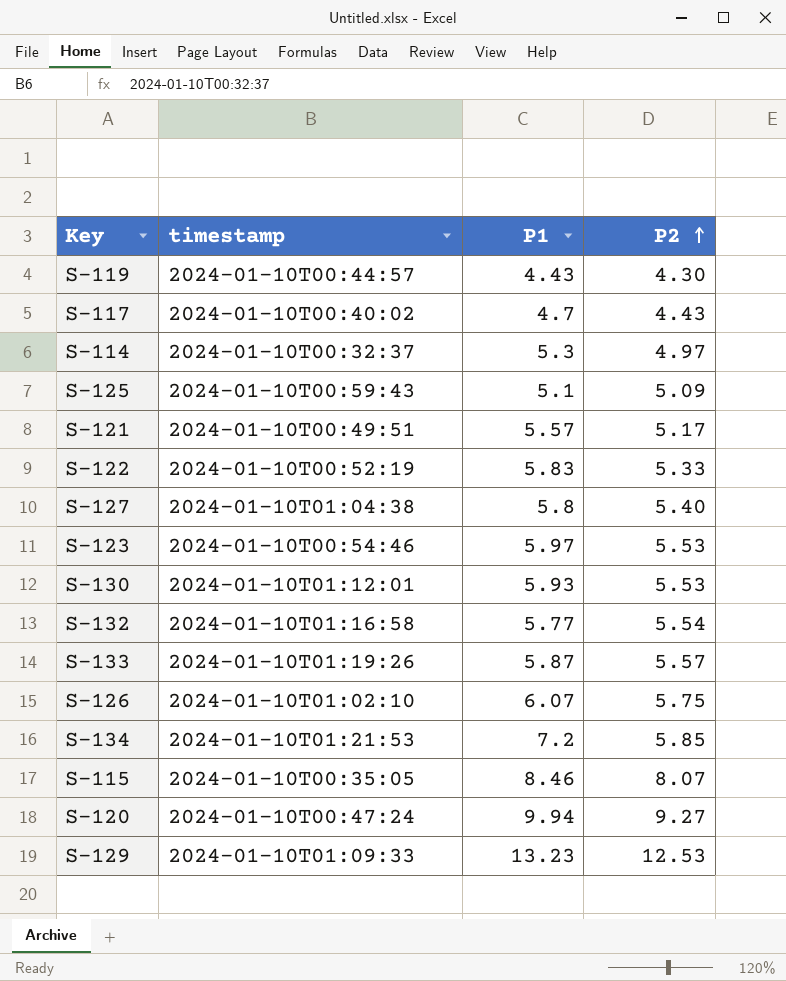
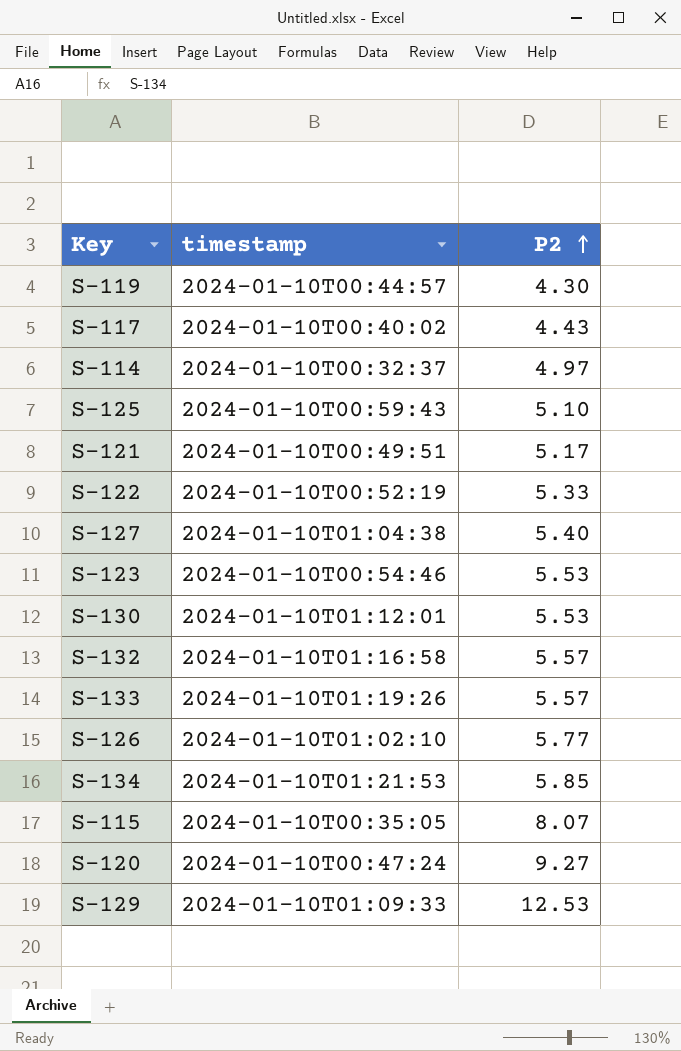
column P1 | position: 3 -> none
S-125 | P2: 5.09 -> 5.10
S-132 | P2: 5.54 -> 5.57
S-126 | P2: 5.75 -> 5.77

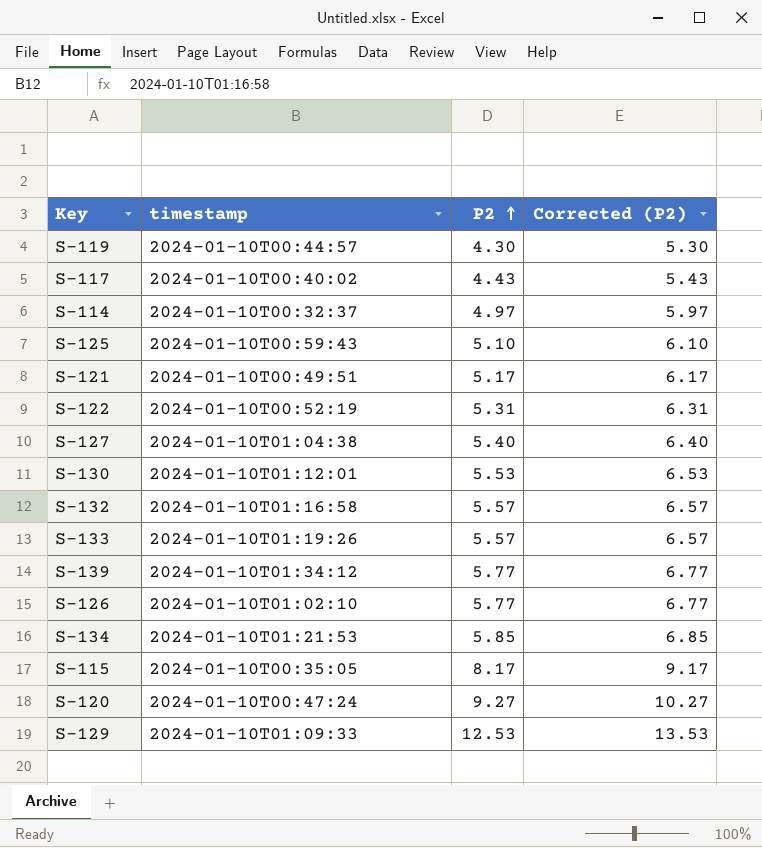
column Corrected (P2) | formula: none -> [P2] + 1
row S-123: 2024-01-10T00:54:46 | 5.53 -> none
S-122 | P2: 5.33 -> 5.31
row S-139: none -> 2024-01-10T01:34:12 | 5.77 | 6.77
S-115 | P2: 8.07 -> 8.17

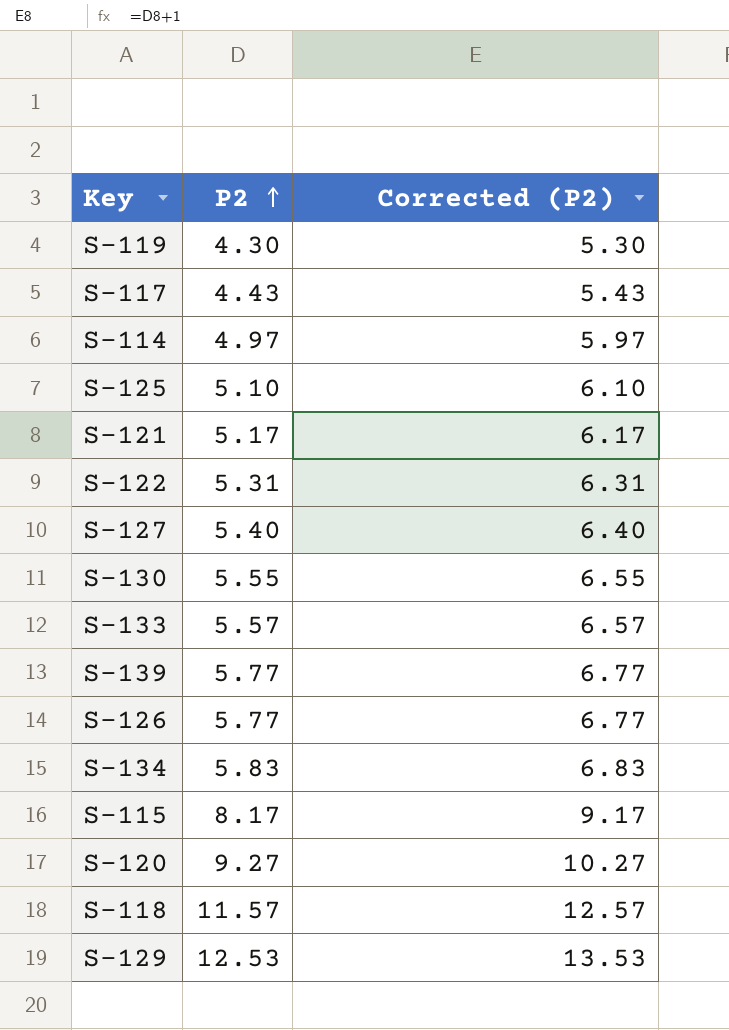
column timestamp | position: 2 -> none
row S-132: 2024-01-10T01:16:58 | 5.57 | 6.57 -> none
S-130 | P2: 5.53 -> 5.55
S-130 | Corrected (P2): 6.53 -> 6.55
S-134 | P2: 5.85 -> 5.83
S-134 | Corrected (P2): 6.85 -> 6.83
row S-118: none -> 11.57 | 12.57

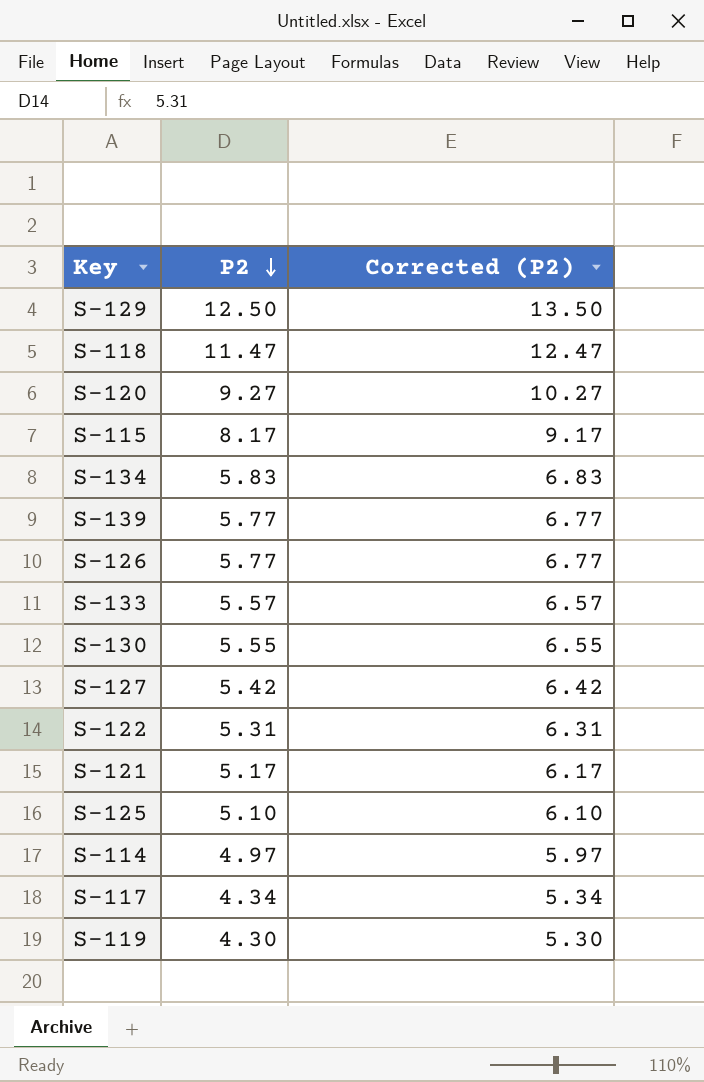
row order: P2 ascending -> P2 descending
S-129 | P2: 12.53 -> 12.50
S-129 | Corrected (P2): 13.53 -> 13.50
S-118 | P2: 11.57 -> 11.47
S-118 | Corrected (P2): 12.57 -> 12.47
S-127 | P2: 5.40 -> 5.42
S-127 | Corrected (P2): 6.40 -> 6.42
S-117 | P2: 4.43 -> 4.34
S-117 | Corrected (P2): 5.43 -> 5.34

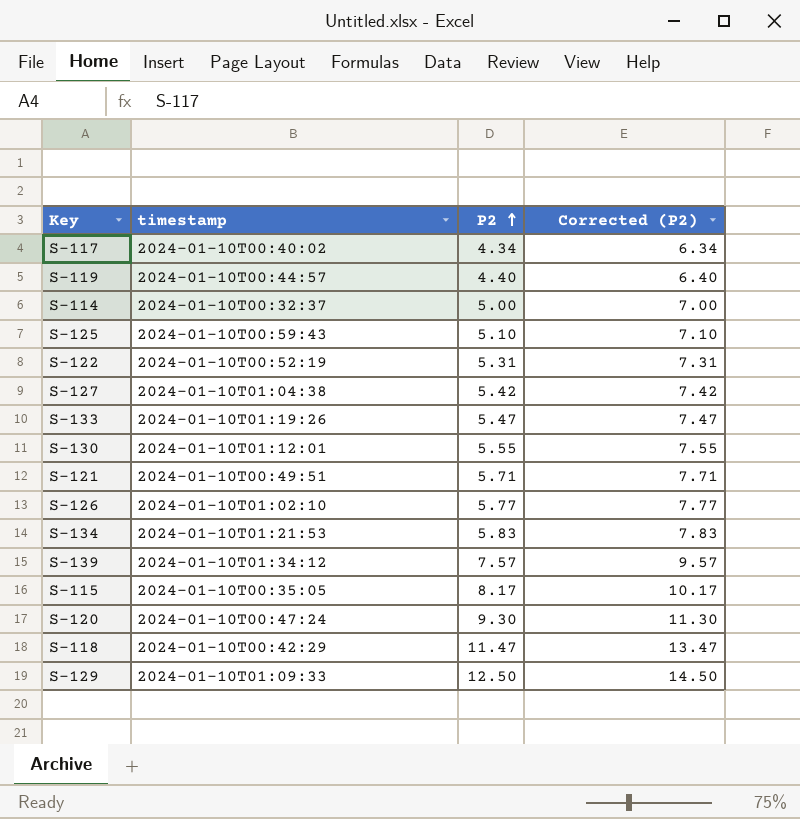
row order: P2 descending -> P2 ascending
column timestamp | position: none -> 2
column Corrected (P2) | formula: [P2] + 1 -> [P2] + 2
S-119 | P2: 4.30 -> 4.40
S-114 | P2: 4.97 -> 5.00
S-133 | P2: 5.57 -> 5.47
S-121 | P2: 5.17 -> 5.71
S-139 | P2: 5.77 -> 7.57
S-120 | P2: 9.27 -> 9.30

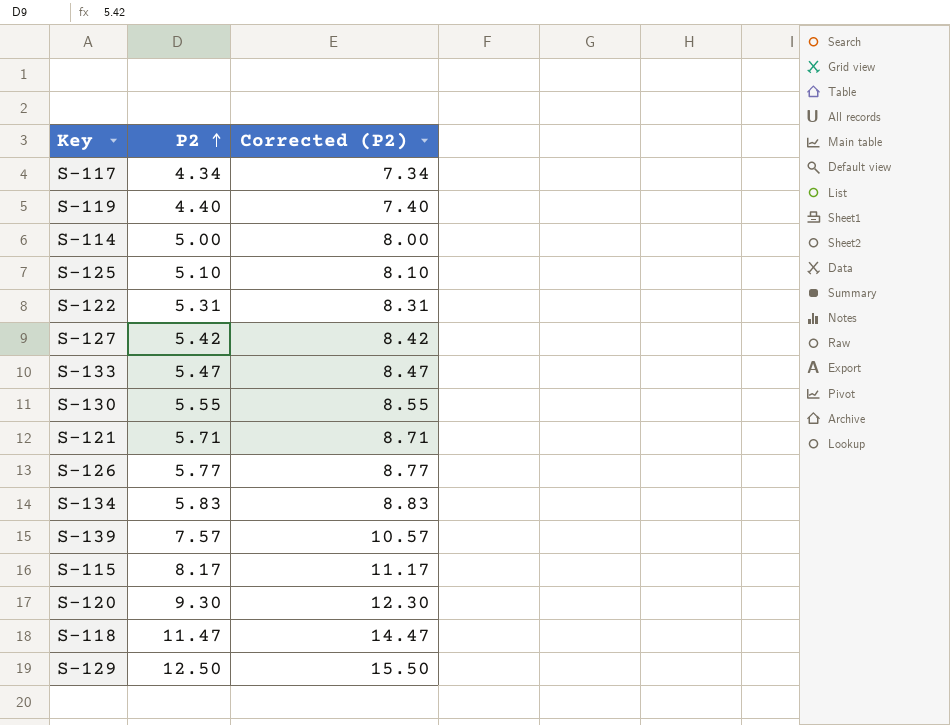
column timestamp | position: 2 -> none
column Corrected (P2) | formula: [P2] + 2 -> [P2] + 3

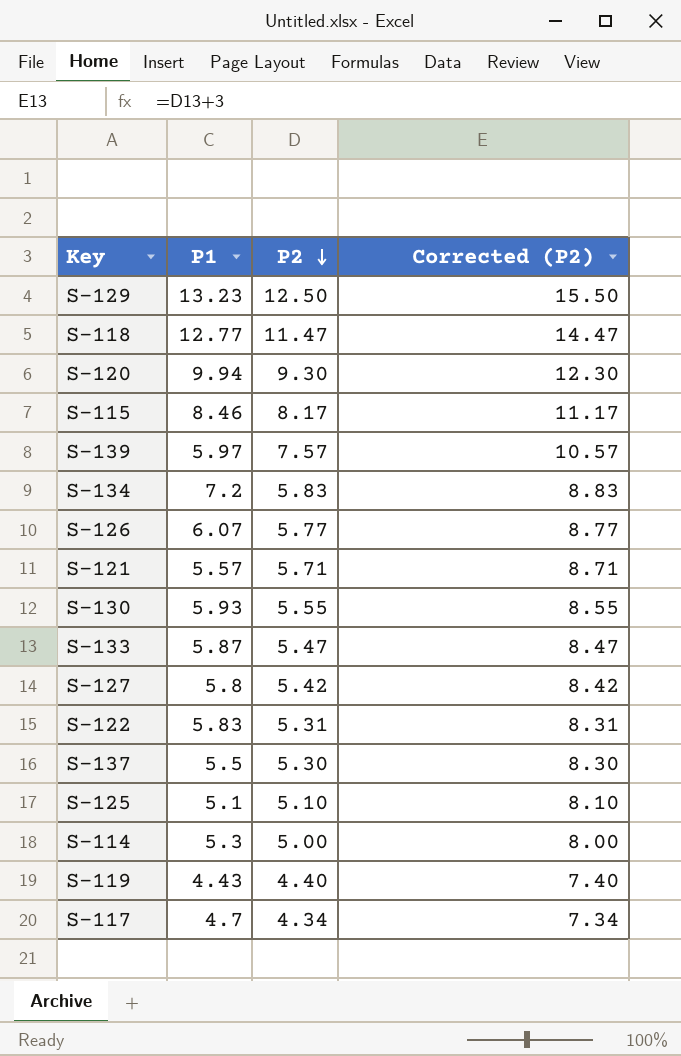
row order: P2 ascending -> P2 descending
column P1 | position: none -> 2
row S-137: none -> 5.5 | 5.30 | 8.30

